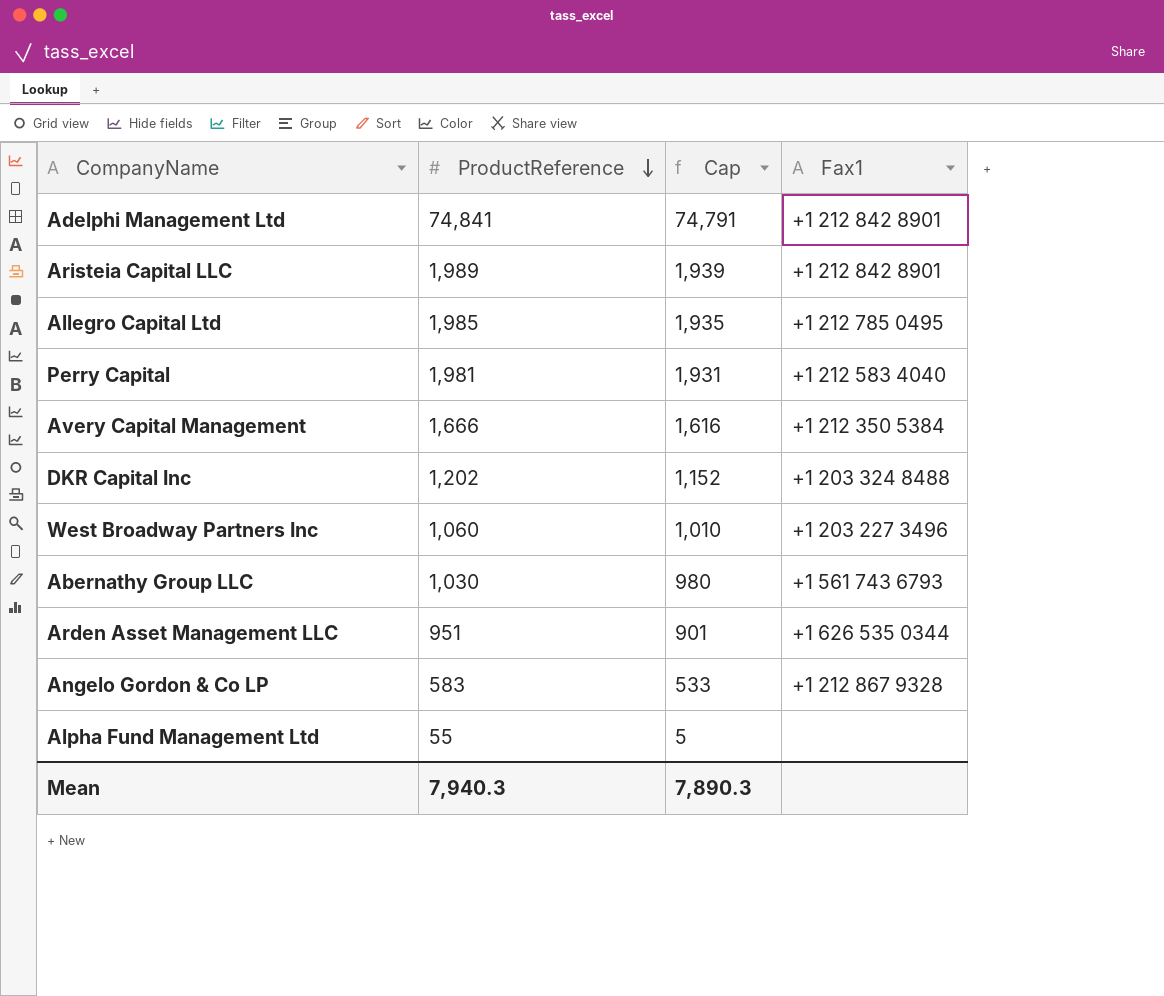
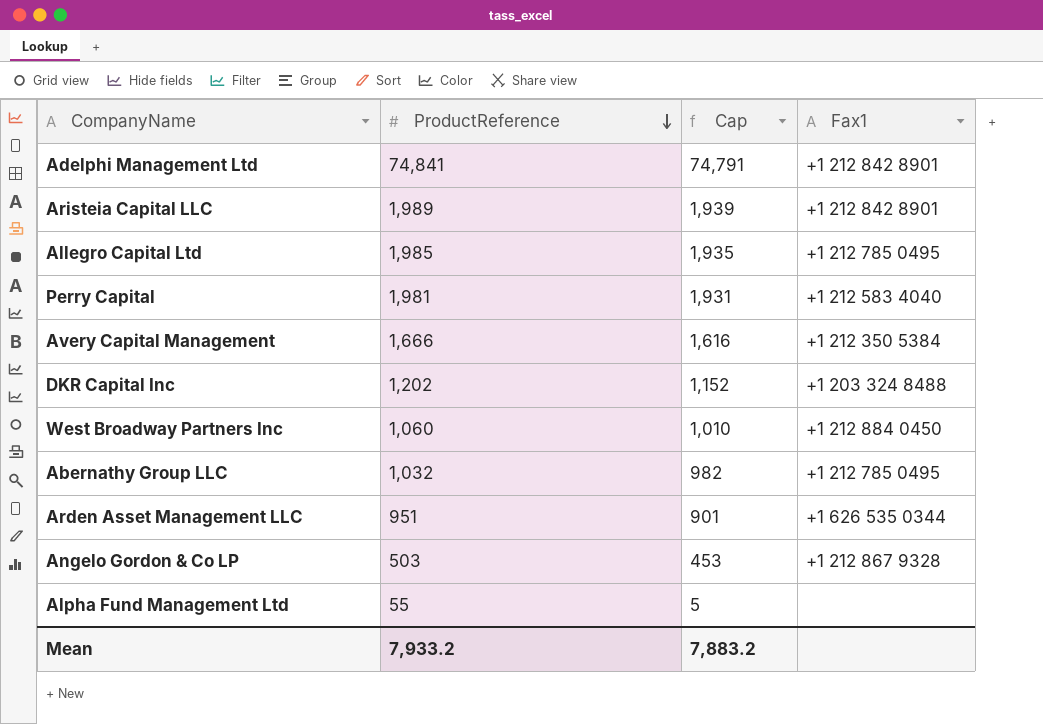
West Broadway Partners Inc | Fax1: +1 203 227 3496 -> +1 212 884 0450
Abernathy Group LLC | ProductReference: 1,030 -> 1,032
Abernathy Group LLC | Cap: 980 -> 982
Abernathy Group LLC | Fax1: +1 561 743 6793 -> +1 212 785 0495
Angelo Gordon & Co LP | ProductReference: 583 -> 503
Angelo Gordon & Co LP | Cap: 533 -> 453
Mean | ProductReference: 7,940.3 -> 7,933.2
Mean | Cap: 7,890.3 -> 7,883.2

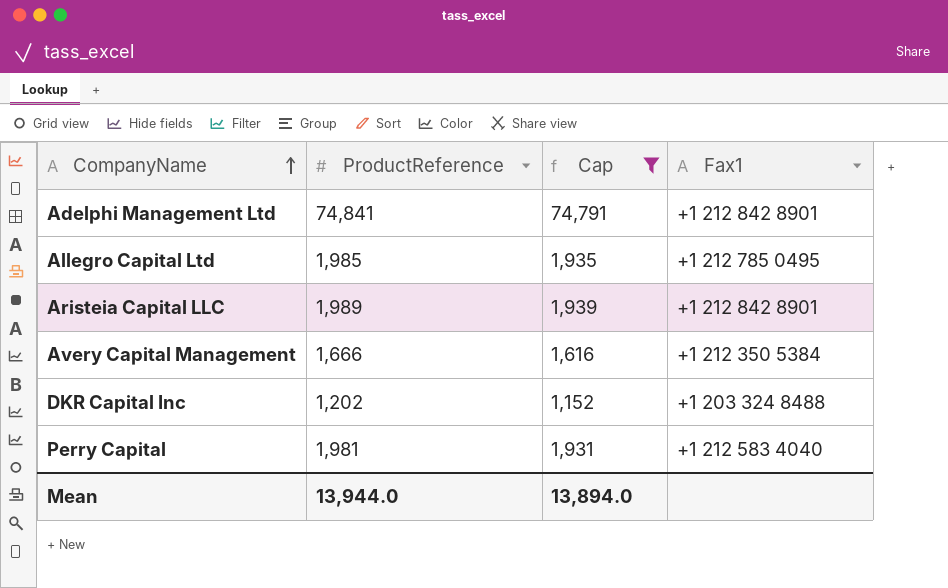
filter: none -> Cap >= 1,152
row order: ProductReference descending -> CompanyName ascending
Mean | ProductReference: 7,933.2 -> 13,944.0
Mean | Cap: 7,883.2 -> 13,894.0

